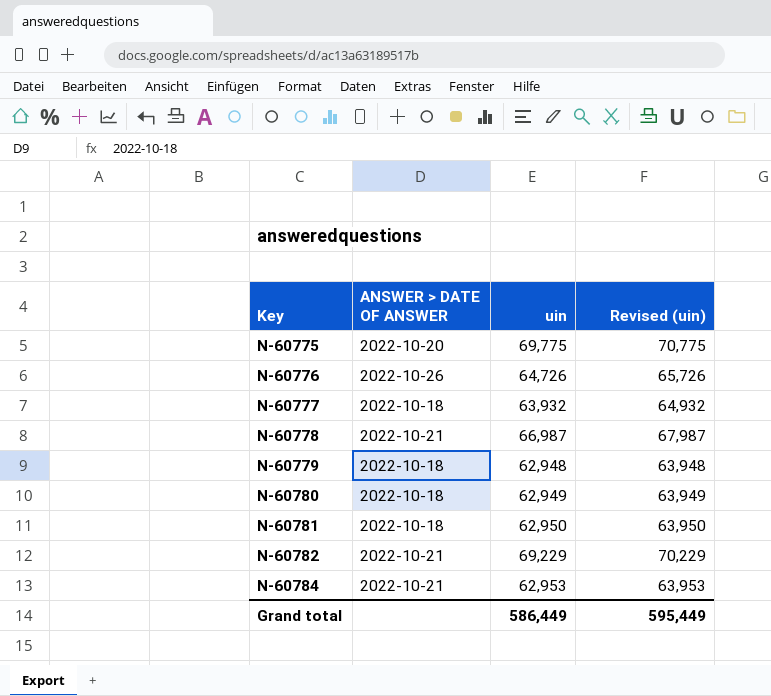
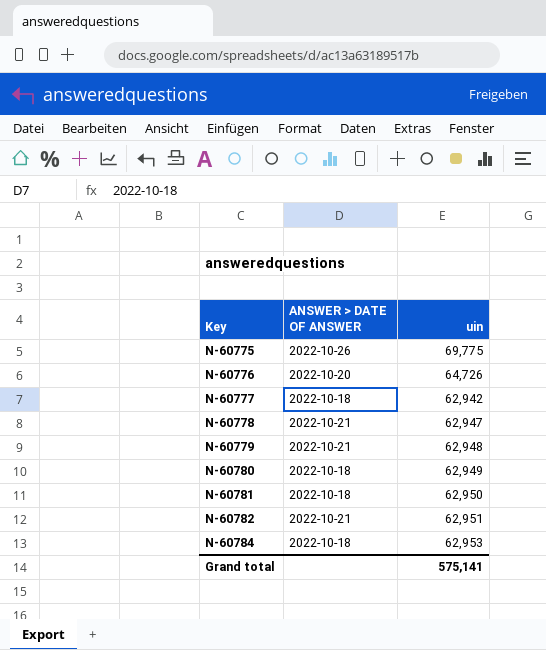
column Revised (uin) | formula: [uin] + 1000 -> none
N-60775 | ANSWER > DATE OF ANSWER: 2022-10-20 -> 2022-10-26
N-60776 | ANSWER > DATE OF ANSWER: 2022-10-26 -> 2022-10-20
N-60777 | uin: 63,932 -> 62,942
N-60778 | uin: 66,987 -> 62,947
N-60779 | ANSWER > DATE OF ANSWER: 2022-10-18 -> 2022-10-21
N-60782 | uin: 69,229 -> 62,951
N-60784 | ANSWER > DATE OF ANSWER: 2022-10-21 -> 2022-10-18
Grand total | uin: 586,449 -> 575,141

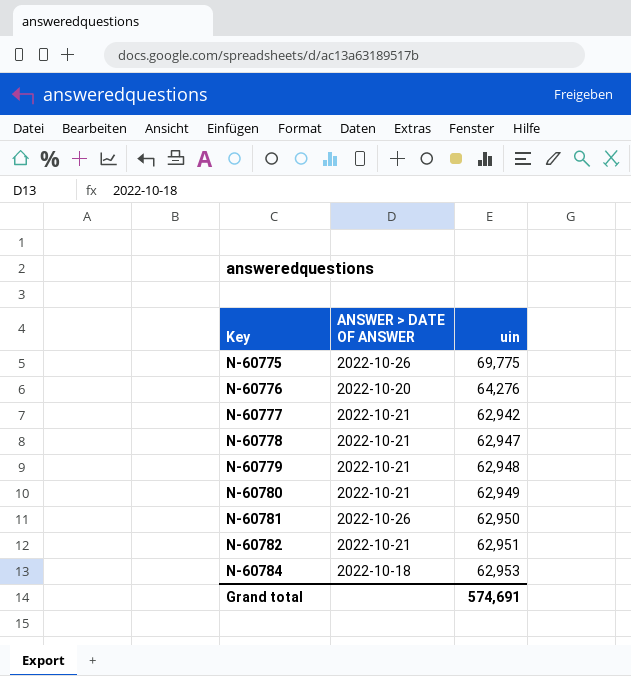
N-60776 | uin: 64,726 -> 64,276
N-60777 | ANSWER > DATE OF ANSWER: 2022-10-18 -> 2022-10-21
N-60780 | ANSWER > DATE OF ANSWER: 2022-10-18 -> 2022-10-21
N-60781 | ANSWER > DATE OF ANSWER: 2022-10-18 -> 2022-10-26
Grand total | uin: 575,141 -> 574,691

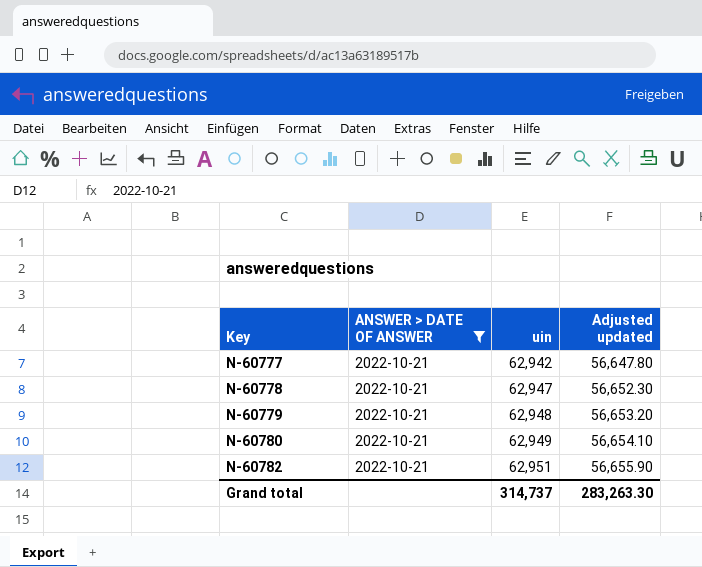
filter: none -> ANSWER > DATE OF ANSWER = 2022-10-21
column Adjusted updated | formula: none -> [uin] * 0.9
Grand total | uin: 574,691 -> 314,737

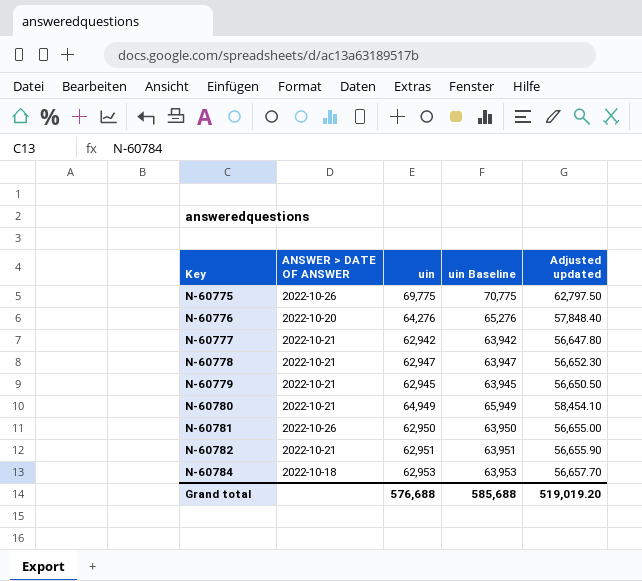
filter: ANSWER > DATE OF ANSWER = 2022-10-21 -> none
column uin Baseline | formula: none -> [uin] + 1000
N-60779 | uin: 62,948 -> 62,945
N-60779 | Adjusted updated: 56,653.20 -> 56,650.50
N-60780 | uin: 62,949 -> 64,949
N-60780 | Adjusted updated: 56,654.10 -> 58,454.10
Grand total | uin: 314,737 -> 576,688
Grand total | Adjusted updated: 283,263.30 -> 519,019.20

